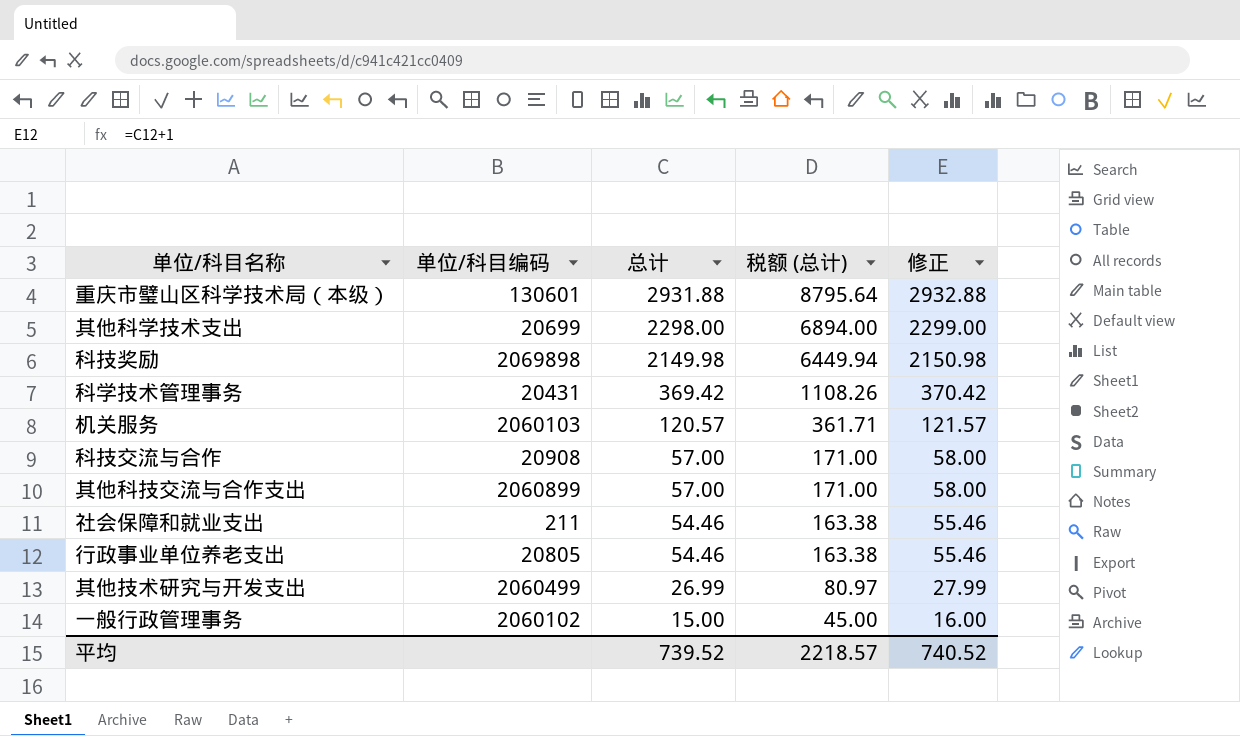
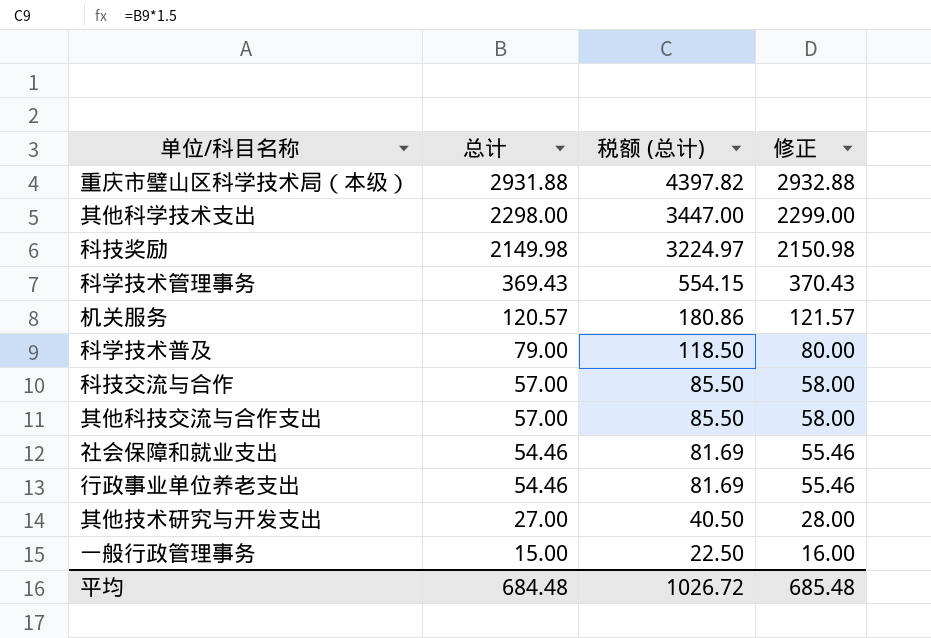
column 单位/科目编码 | position: 2 -> none
column 税额 (总计) | formula: [总计] * 3 -> [总计] * 1.5
科学技术管理事务 | 总计: 369.42 -> 369.43
科学技术管理事务 | 修正: 370.42 -> 370.43
row 科学技术普及: none -> 79.00 | 118.50 | 80.00
其他技术研究与开发支出 | 总计: 26.99 -> 27.00
其他技术研究与开发支出 | 修正: 27.99 -> 28.00
平均 | 总计: 739.52 -> 684.48
平均 | 税额 (总计): 2218.57 -> 1026.72
平均 | 修正: 740.52 -> 685.48

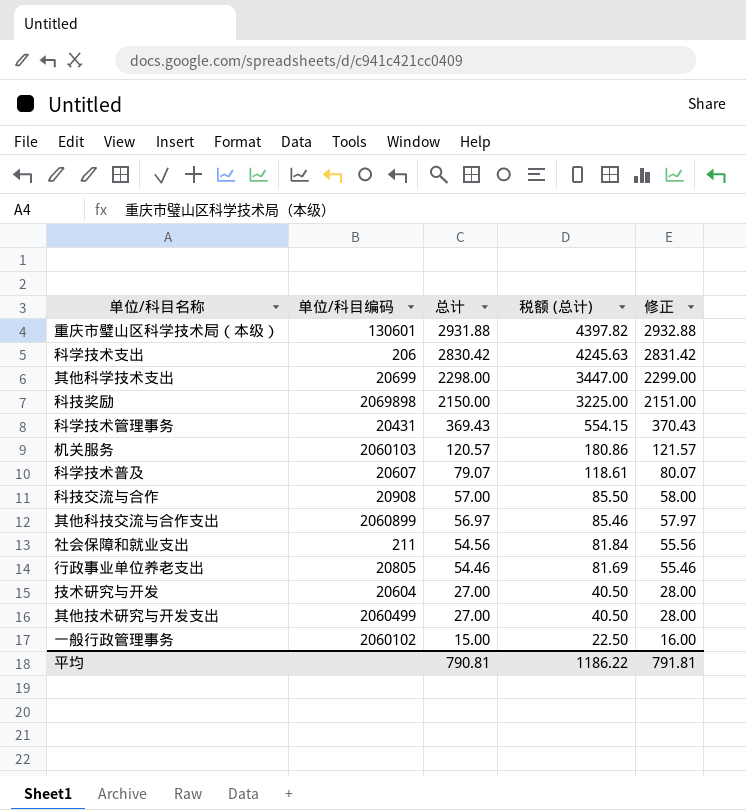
column 单位/科目编码 | position: none -> 2
row 科学技术支出: none -> 206 | 2830.42 | 4245.63 | 2831.42
科技奖励 | 总计: 2149.98 -> 2150.00
科技奖励 | 税额 (总计): 3224.97 -> 3225.00
科技奖励 | 修正: 2150.98 -> 2151.00
科学技术普及 | 总计: 79.00 -> 79.07
科学技术普及 | 税额 (总计): 118.50 -> 118.61
科学技术普及 | 修正: 80.00 -> 80.07
其他科技交流与合作支出 | 总计: 57.00 -> 56.97
其他科技交流与合作支出 | 税额 (总计): 85.50 -> 85.46
其他科技交流与合作支出 | 修正: 58.00 -> 57.97
社会保障和就业支出 | 总计: 54.46 -> 54.56
社会保障和就业支出 | 税额 (总计): 81.69 -> 81.84
社会保障和就业支出 | 修正: 55.46 -> 55.56
row 技术研究与开发: none -> 20604 | 27.00 | 40.50 | 28.00
平均 | 总计: 684.48 -> 790.81
平均 | 税额 (总计): 1026.72 -> 1186.22
平均 | 修正: 685.48 -> 791.81

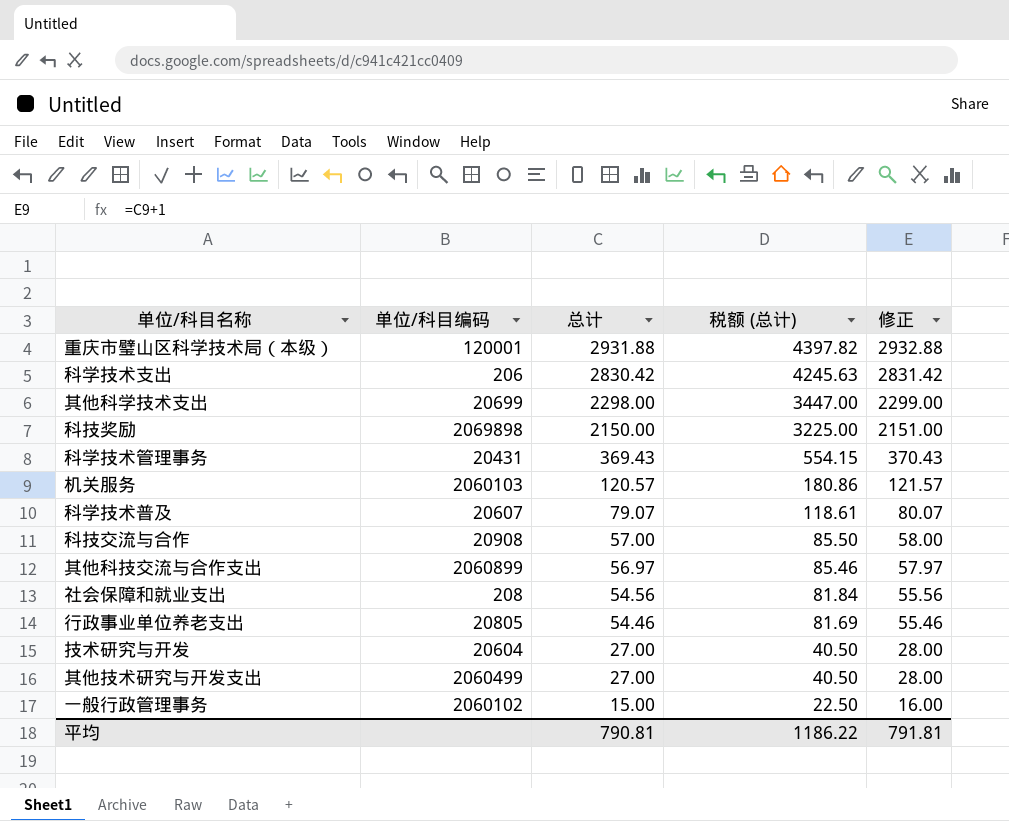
重庆市璧山区科学技术局（本级） | 单位/科目编码: 130601 -> 120001
社会保障和就业支出 | 单位/科目编码: 211 -> 208

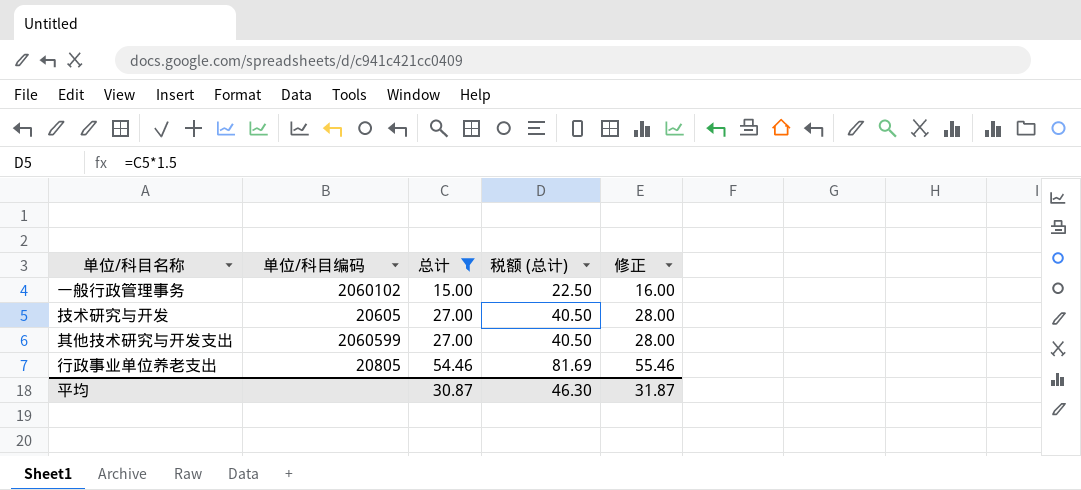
filter: none -> 总计 <= 54.46
row order: 总计 descending -> 总计 ascending
技术研究与开发 | 单位/科目编码: 20604 -> 20605
其他技术研究与开发支出 | 单位/科目编码: 2060499 -> 2060599
平均 | 总计: 790.81 -> 30.87
平均 | 税额 (总计): 1186.22 -> 46.30
平均 | 修正: 791.81 -> 31.87

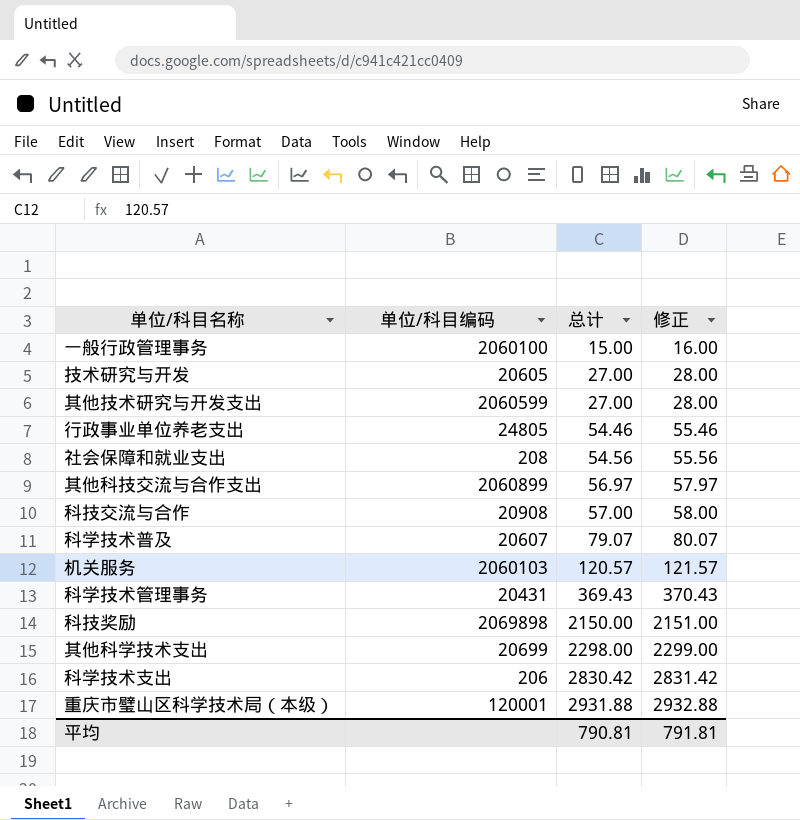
filter: 总计 <= 54.46 -> none
column 税额 (总计) | formula: [总计] * 1.5 -> none
一般行政管理事务 | 单位/科目编码: 2060102 -> 2060100
行政事业单位养老支出 | 单位/科目编码: 20805 -> 24805
平均 | 总计: 30.87 -> 790.81
平均 | 修正: 31.87 -> 791.81

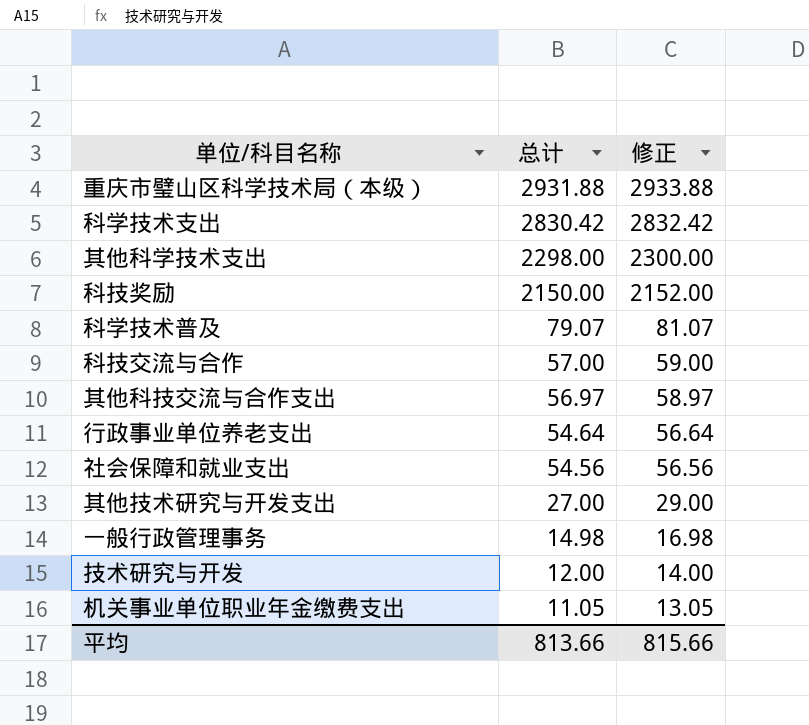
row order: 总计 ascending -> 总计 descending
column 单位/科目编码 | position: 2 -> none
column 修正 | formula: [总计] + 1 -> [总计] + 2
row 机关服务: 2060103 | 120.57 | 121.57 -> none
row 科学技术管理事务: 20431 | 369.43 | 370.43 -> none
行政事业单位养老支出 | 总计: 54.46 -> 54.64
一般行政管理事务 | 总计: 15.00 -> 14.98
技术研究与开发 | 总计: 27.00 -> 12.00
row 机关事业单位职业年金缴费支出: none -> 11.05 | 13.05
平均 | 总计: 790.81 -> 813.66
平均 | 修正: 791.81 -> 815.66

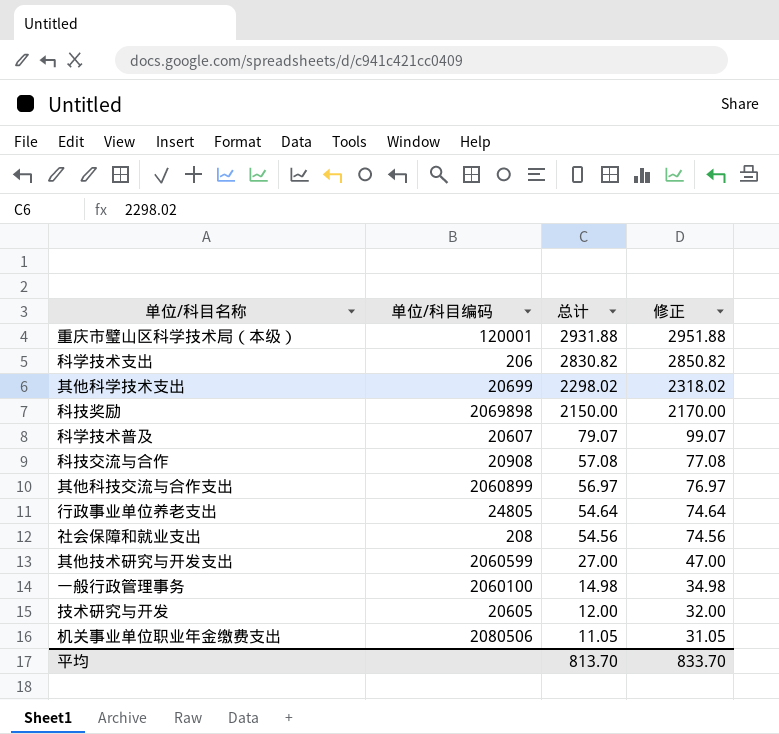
column 单位/科目编码 | position: none -> 2
column 修正 | formula: [总计] + 2 -> [总计] + 20
科学技术支出 | 总计: 2830.42 -> 2830.82
其他科学技术支出 | 总计: 2298.00 -> 2298.02
科技交流与合作 | 总计: 57.00 -> 57.08
平均 | 总计: 813.66 -> 813.70
平均 | 修正: 815.66 -> 833.70

